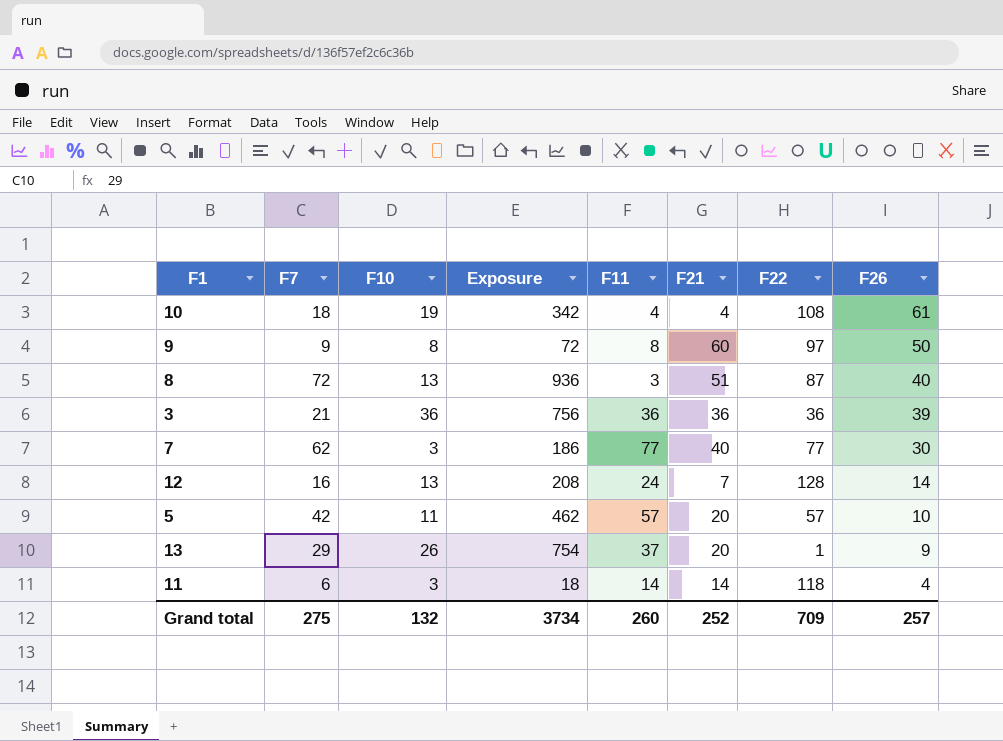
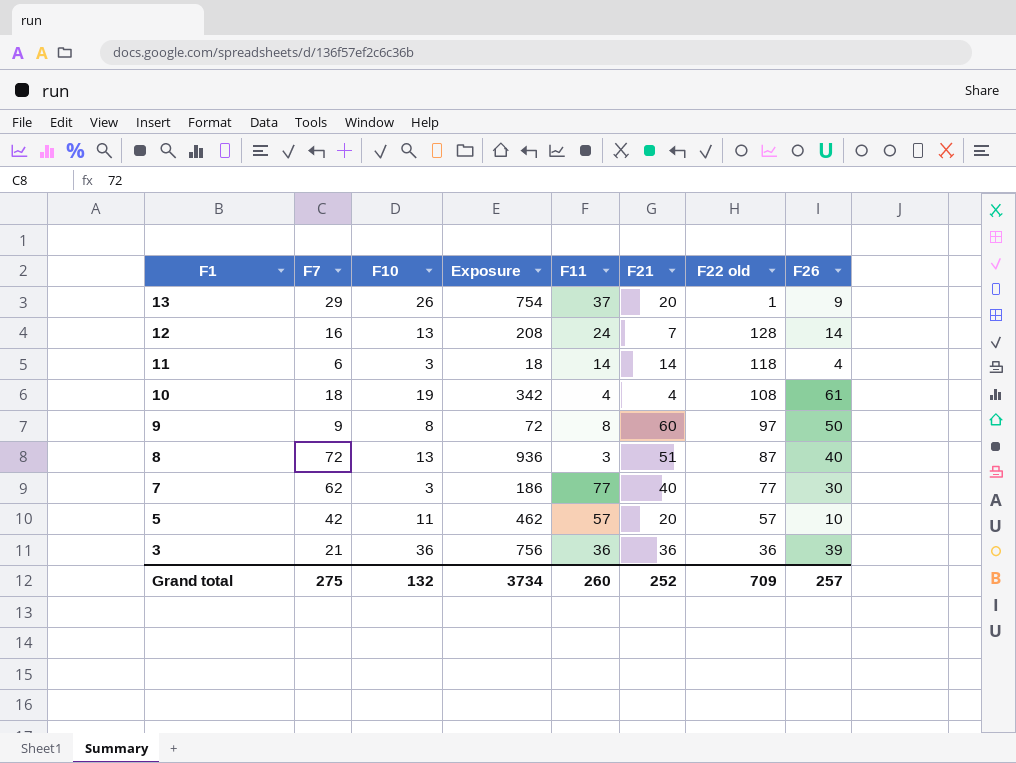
row order: F26 descending -> F1 descending
column name: F22 -> F22 old

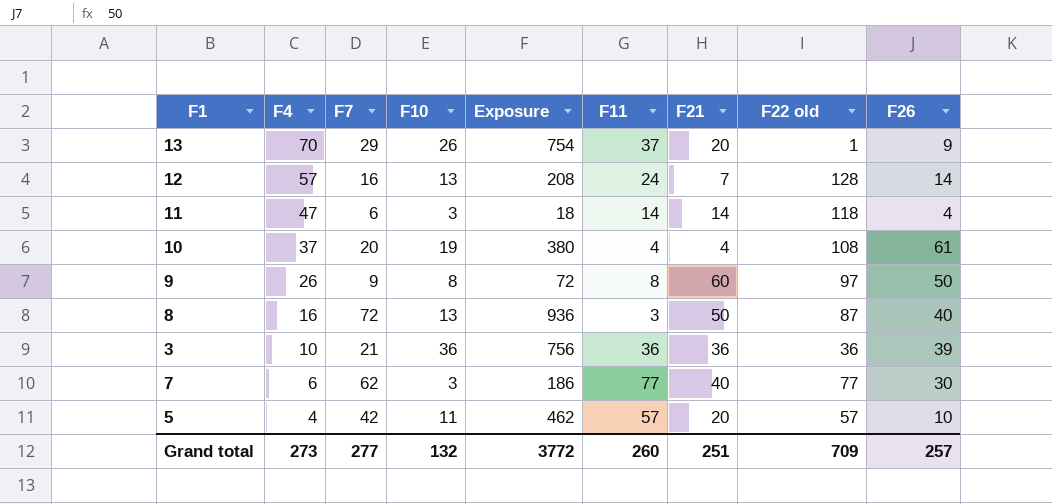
row order: F1 descending -> F4 descending
column F4 | position: none -> 2
10 | F7: 18 -> 20
10 | Exposure: 342 -> 380
8 | F21: 51 -> 50
Grand total | F7: 275 -> 277
Grand total | Exposure: 3734 -> 3772
Grand total | F21: 252 -> 251

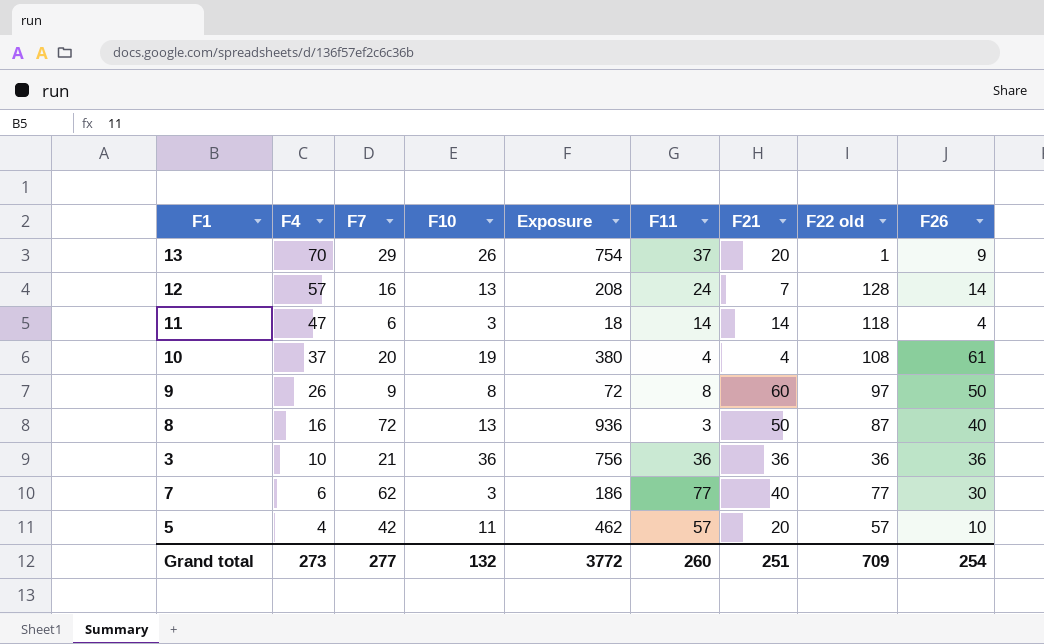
3 | F26: 39 -> 36
Grand total | F26: 257 -> 254

